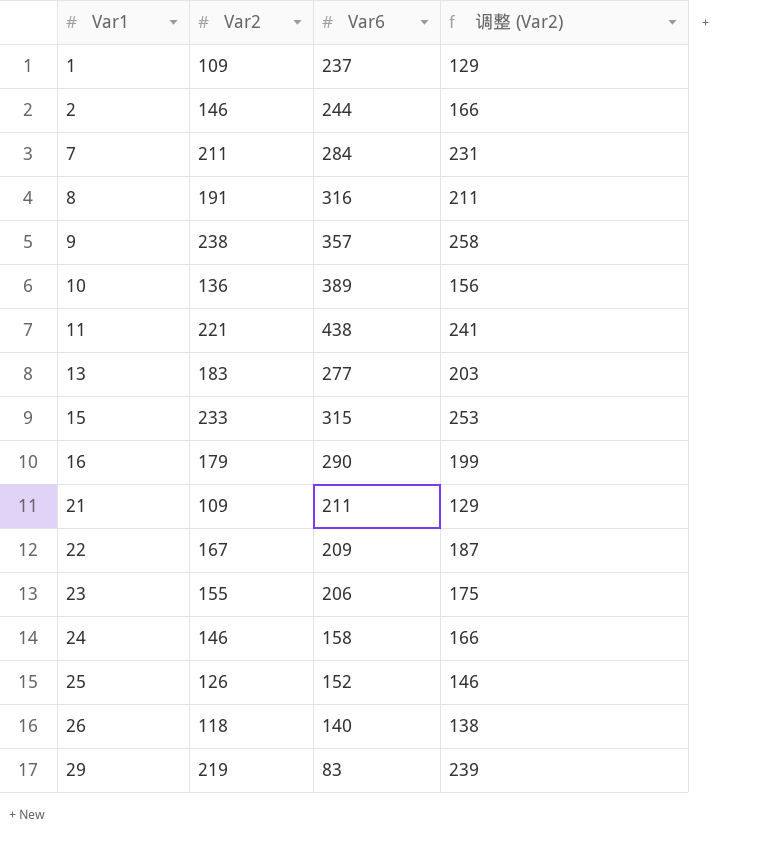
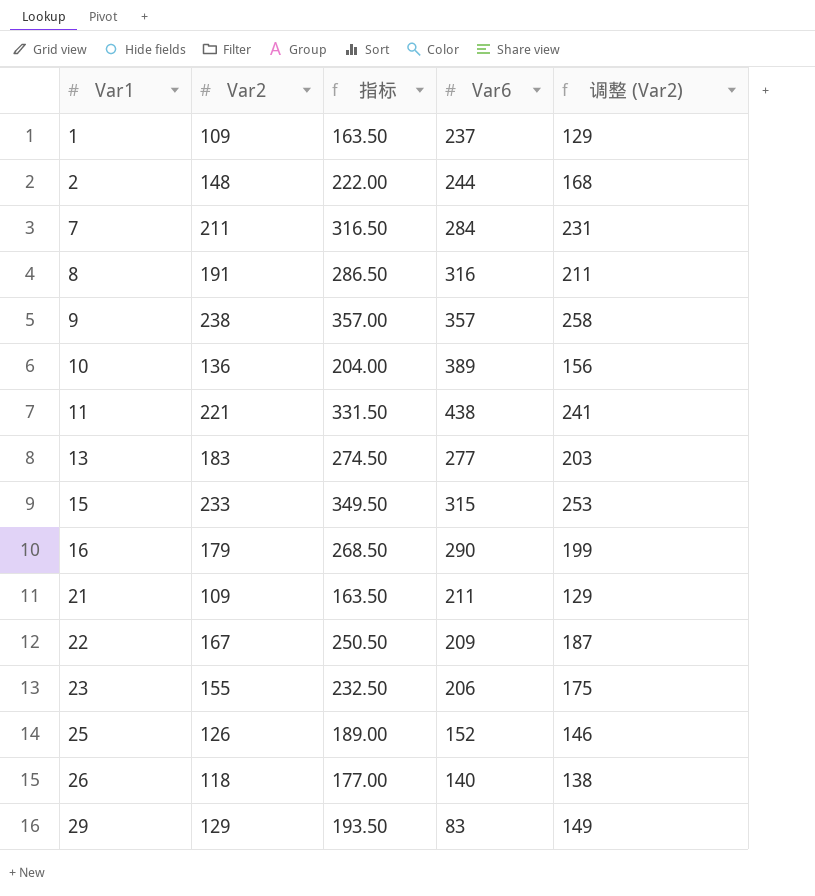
column 指标 | formula: none -> [Var2] * 1.5
row 24: 146 | 158 | 166 -> none
2 | Var2: 146 -> 148
2 | 调整 (Var2): 166 -> 168
29 | Var2: 219 -> 129
29 | 调整 (Var2): 239 -> 149

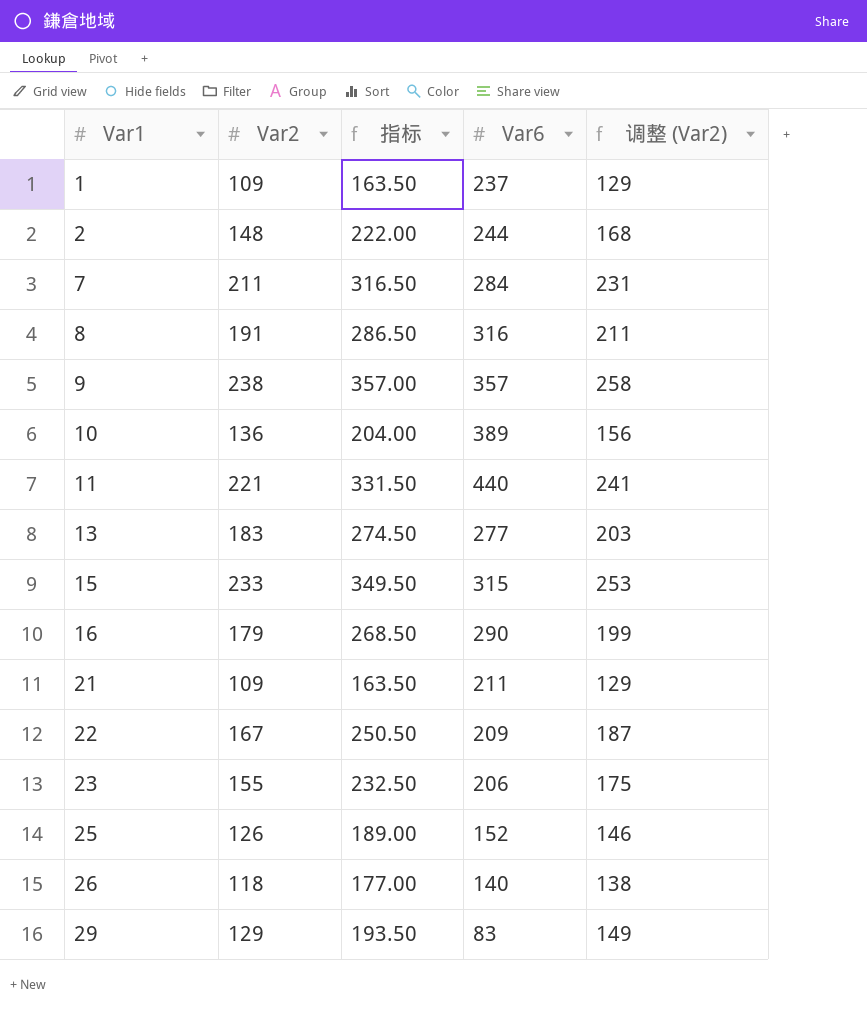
11 | Var6: 438 -> 440

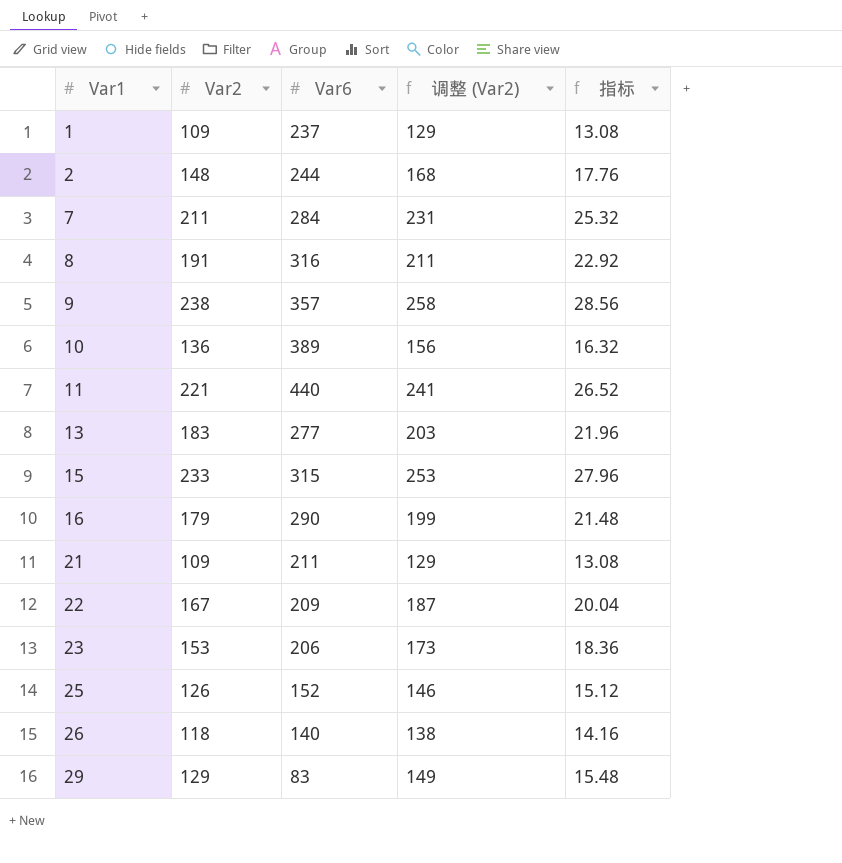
column 指标 | formula: [Var2] * 1.5 -> [Var2] * 0.12
column 指标 | position: 3 -> 5
23 | Var2: 155 -> 153
23 | 调整 (Var2): 175 -> 173

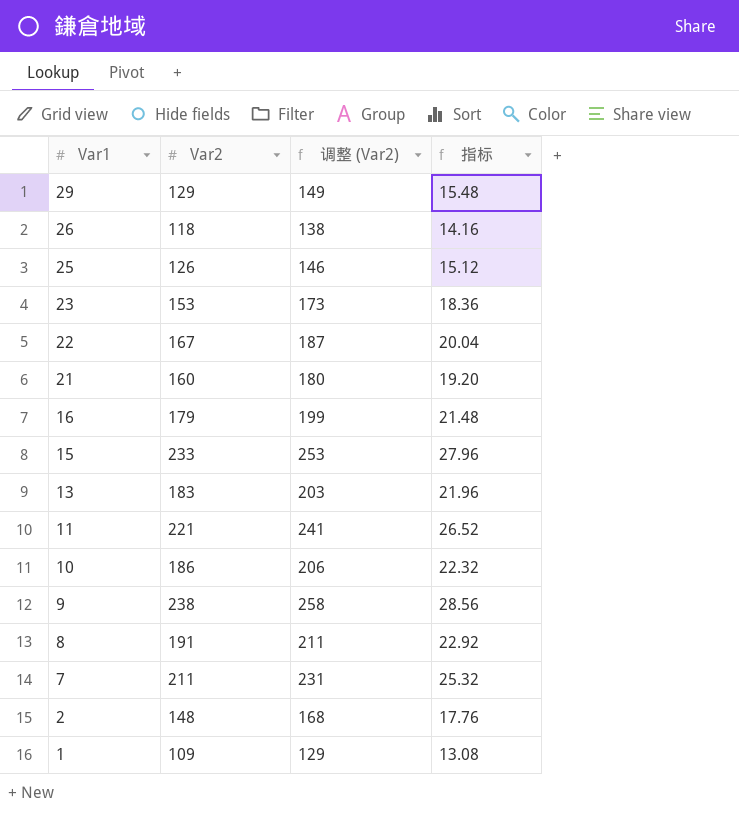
row order: Var1 ascending -> Var1 descending
column Var6 | position: 3 -> none
21 | Var2: 109 -> 160
21 | 调整 (Var2): 129 -> 180
21 | 指标: 13.08 -> 19.20
10 | Var2: 136 -> 186
10 | 调整 (Var2): 156 -> 206
10 | 指标: 16.32 -> 22.32

